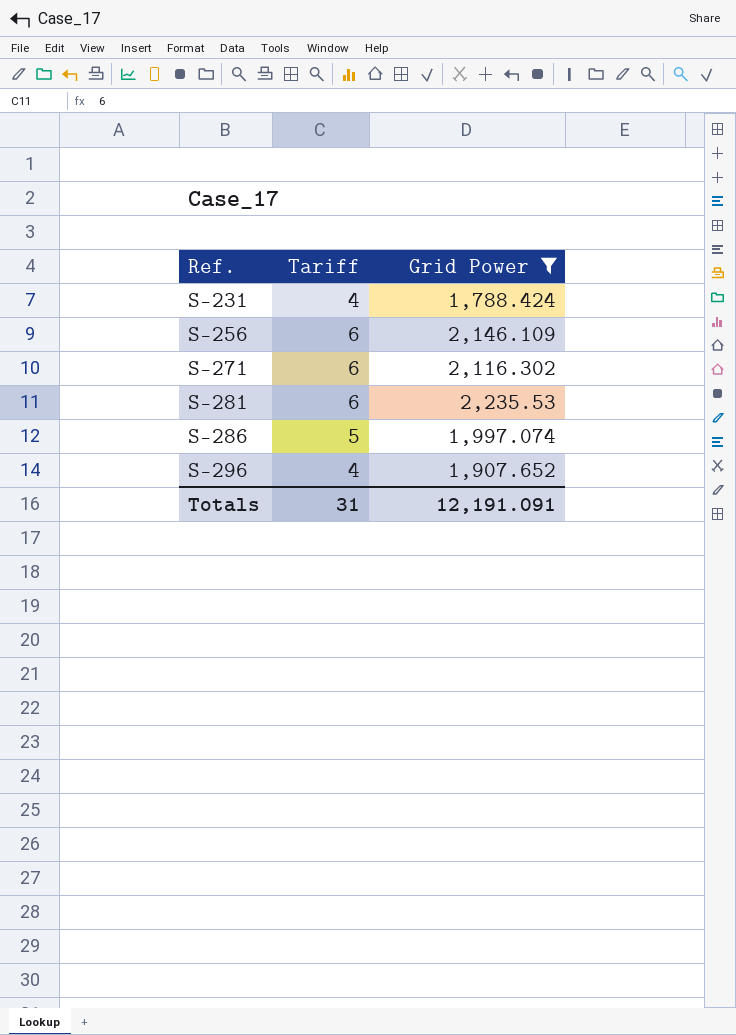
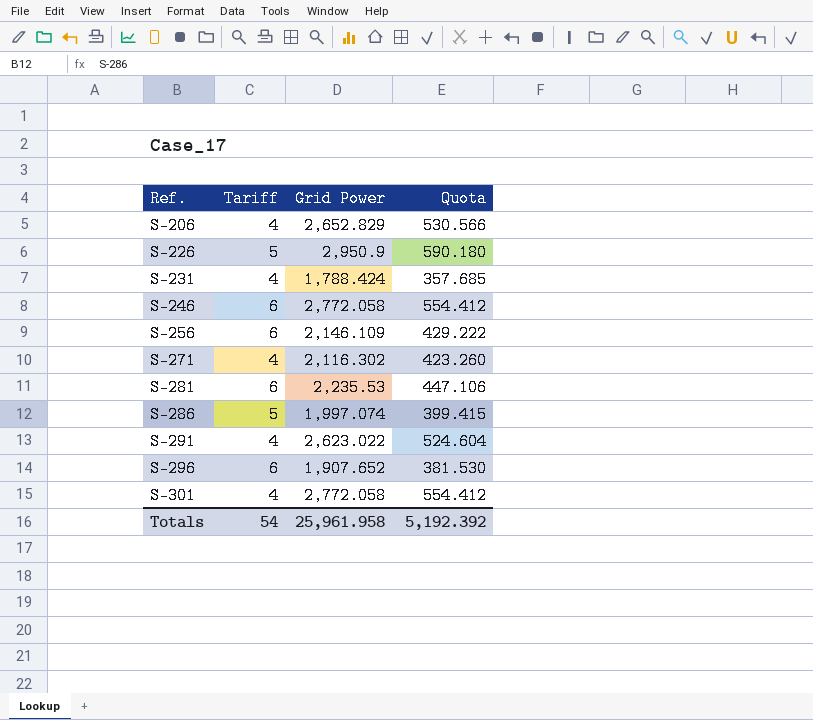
filter: Grid Power <= 2,235.53 -> none
column Quota | formula: none -> [Grid Power] * 0.2
S-271 | Tariff: 6 -> 4
S-296 | Tariff: 4 -> 6
Totals | Tariff: 31 -> 54
Totals | Grid Power: 12,191.091 -> 25,961.958

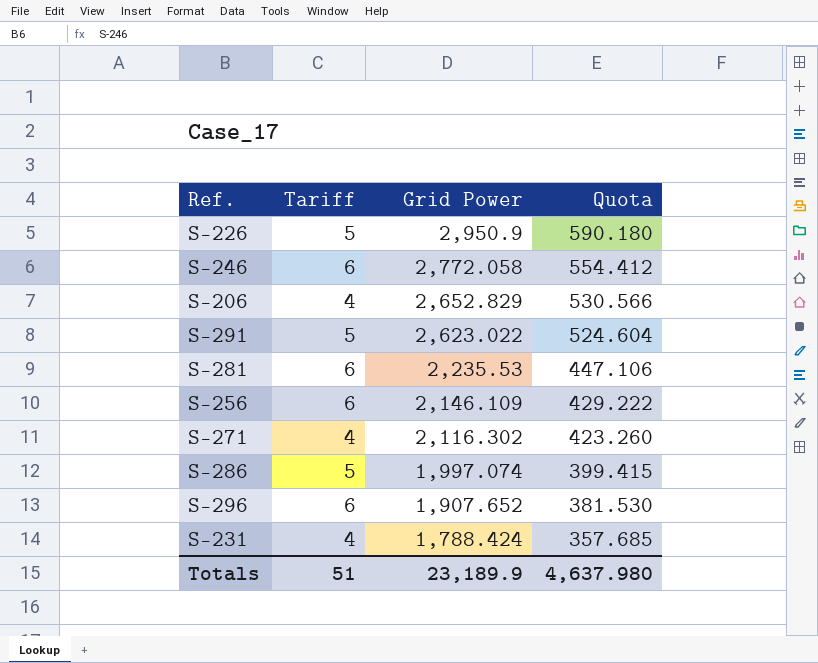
row order: Ref. ascending -> Grid Power descending
row S-301: 4 | 2,772.058 | 554.412 -> none
S-291 | Tariff: 4 -> 5
Totals | Tariff: 54 -> 51
Totals | Grid Power: 25,961.958 -> 23,189.9
Totals | Quota: 5,192.392 -> 4,637.980

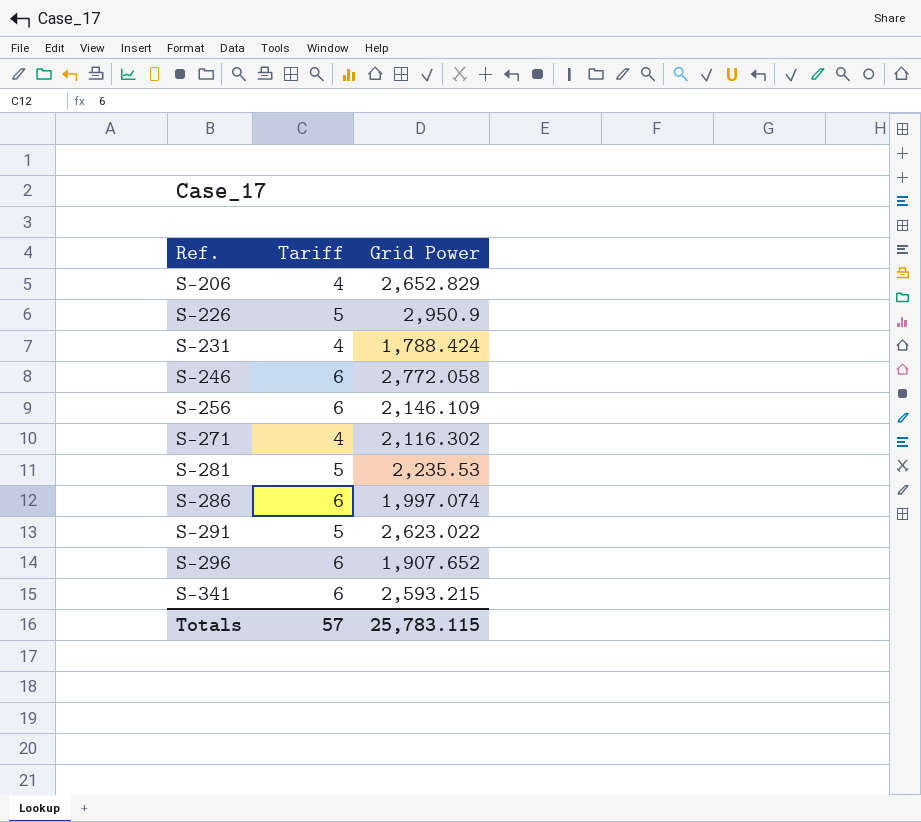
row order: Grid Power descending -> Ref. ascending
column Quota | formula: [Grid Power] * 0.2 -> none
S-281 | Tariff: 6 -> 5
S-286 | Tariff: 5 -> 6
row S-341: none -> 6 | 2,593.215
Totals | Tariff: 51 -> 57
Totals | Grid Power: 23,189.9 -> 25,783.115

